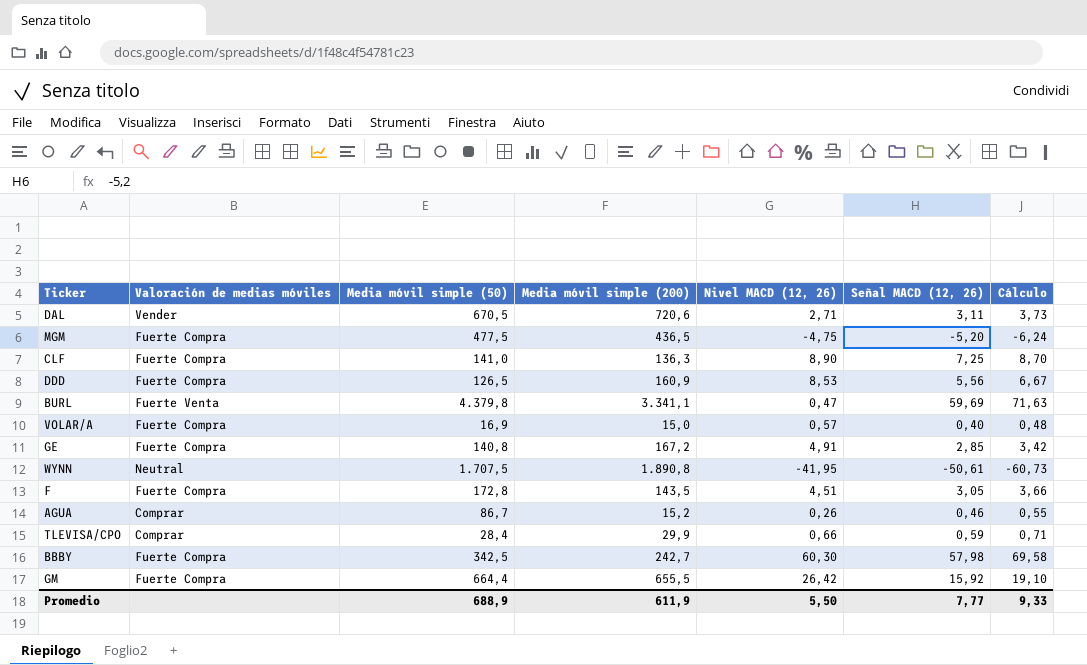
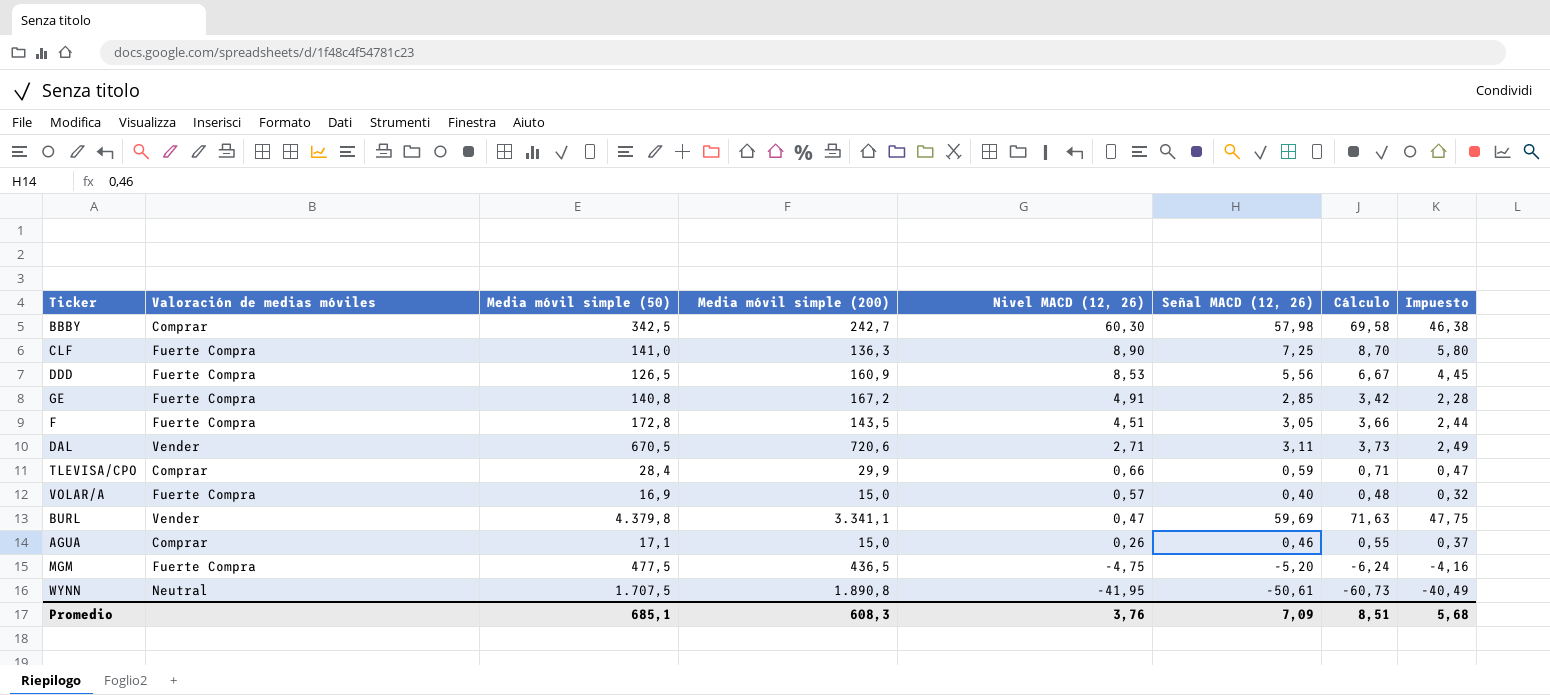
row order: none -> Nivel MACD (12, 26) descending
column Impuesto | formula: none -> [Señal MACD (12, 26)] * 0,8
row GM: Fuerte Compra | 664,4 | 655,5 | 26,42 | 15,92 | 19,10 -> none
BBBY | Valoración de medias móviles: Fuerte Compra -> Comprar
BURL | Valoración de medias móviles: Fuerte Venta -> Vender
AGUA | Media móvil simple (50): 86,7 -> 17,1
AGUA | Media móvil simple (200): 15,2 -> 15,0
Promedio | Media móvil simple (50): 688,9 -> 685,1
Promedio | Media móvil simple (200): 611,9 -> 608,3
Promedio | Nivel MACD (12, 26): 5,50 -> 3,76
Promedio | Señal MACD (12, 26): 7,77 -> 7,09
Promedio | Cálculo: 9,33 -> 8,51

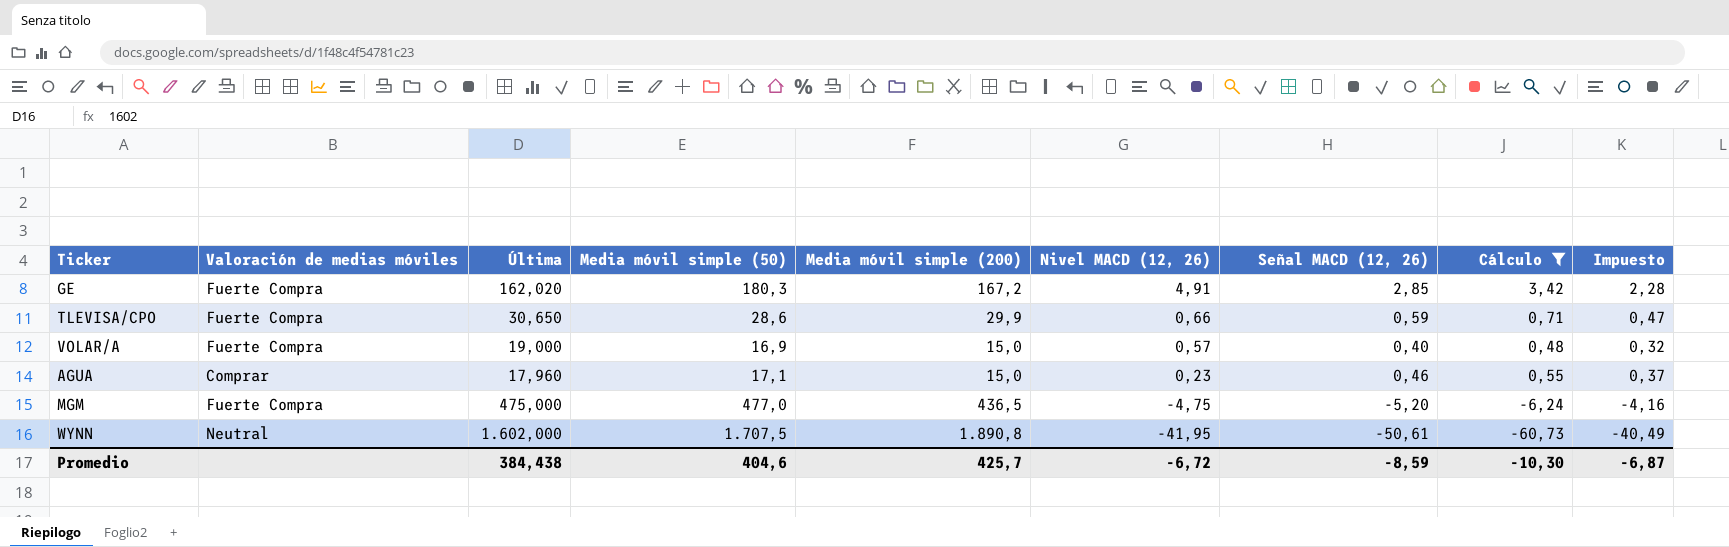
filter: none -> Cálculo <= 3,42
column Última | position: none -> 3
GE | Media móvil simple (50): 140,8 -> 180,3
TLEVISA/CPO | Valoración de medias móviles: Comprar -> Fuerte Compra
TLEVISA/CPO | Media móvil simple (50): 28,4 -> 28,6
AGUA | Nivel MACD (12, 26): 0,26 -> 0,23
MGM | Media móvil simple (50): 477,5 -> 477,0
Promedio | Media móvil simple (50): 685,1 -> 404,6
Promedio | Media móvil simple (200): 608,3 -> 425,7
Promedio | Nivel MACD (12, 26): 3,76 -> -6,72
Promedio | Señal MACD (12, 26): 7,09 -> -8,59
Promedio | Cálculo: 8,51 -> -10,30
Promedio | Impuesto: 5,68 -> -6,87

